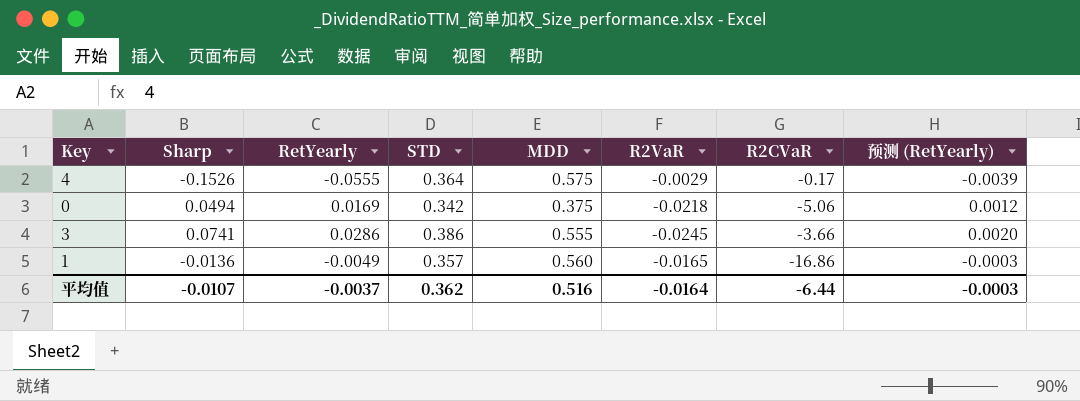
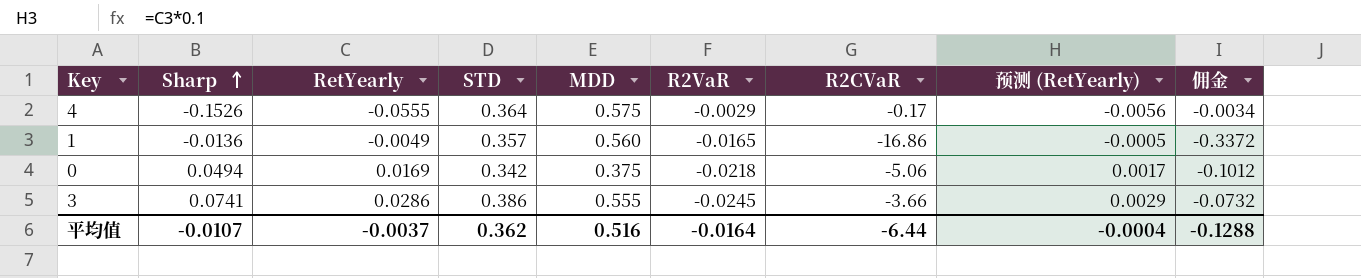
row order: none -> Sharp ascending
column 预测 (RetYearly) | formula: [RetYearly] * 0.07 -> [RetYearly] * 0.1
column 佣金 | formula: none -> [R2CVaR] * 0.02
平均值 | 预测 (RetYearly): -0.0003 -> -0.0004

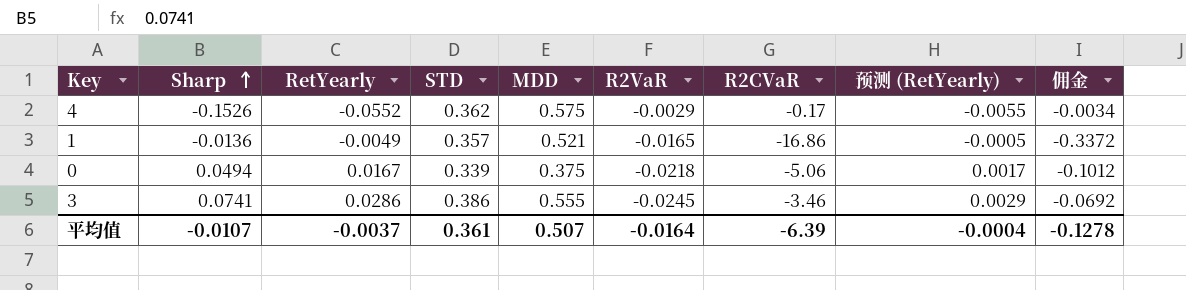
4 | RetYearly: -0.0555 -> -0.0552
4 | STD: 0.364 -> 0.362
4 | 预测 (RetYearly): -0.0056 -> -0.0055
1 | MDD: 0.560 -> 0.521
0 | RetYearly: 0.0169 -> 0.0167
0 | STD: 0.342 -> 0.339
3 | R2CVaR: -3.66 -> -3.46
3 | 佣金: -0.0732 -> -0.0692
平均值 | STD: 0.362 -> 0.361
平均值 | MDD: 0.516 -> 0.507
平均值 | R2CVaR: -6.44 -> -6.39
平均值 | 佣金: -0.1288 -> -0.1278

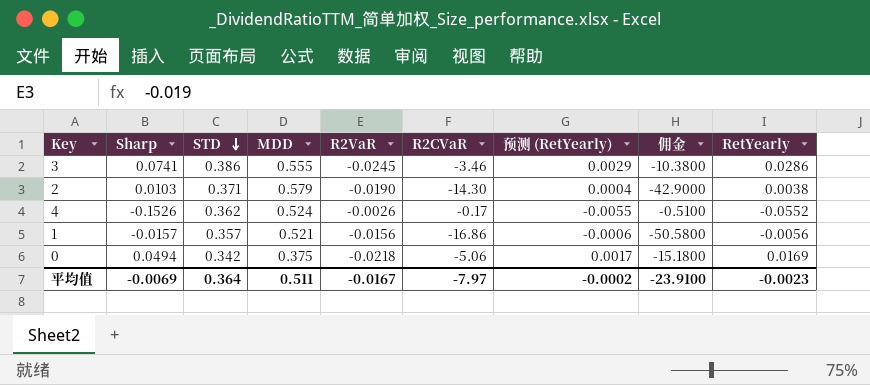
row order: Sharp ascending -> STD descending
column 佣金 | formula: [R2CVaR] * 0.02 -> [R2CVaR] * 3
column RetYearly | position: 3 -> 9
row 2: none -> 0.0103 | 0.371 | 0.579 | -0.0190 | -14.30 | 0.0004 | -42.9000 | 0.0038
4 | MDD: 0.575 -> 0.524
4 | R2VaR: -0.0029 -> -0.0026
1 | Sharp: -0.0136 -> -0.0157
1 | R2VaR: -0.0165 -> -0.0156
1 | 预测 (RetYearly): -0.0005 -> -0.0006
1 | RetYearly: -0.0049 -> -0.0056
0 | STD: 0.339 -> 0.342
0 | RetYearly: 0.0167 -> 0.0169
平均值 | Sharp: -0.0107 -> -0.0069
平均值 | STD: 0.361 -> 0.364
平均值 | MDD: 0.507 -> 0.511
平均值 | R2VaR: -0.0164 -> -0.0167
平均值 | R2CVaR: -6.39 -> -7.97
平均值 | 预测 (RetYearly): -0.0004 -> -0.0002
平均值 | 佣金: -0.1278 -> -23.9100
平均值 | RetYearly: -0.0037 -> -0.0023

